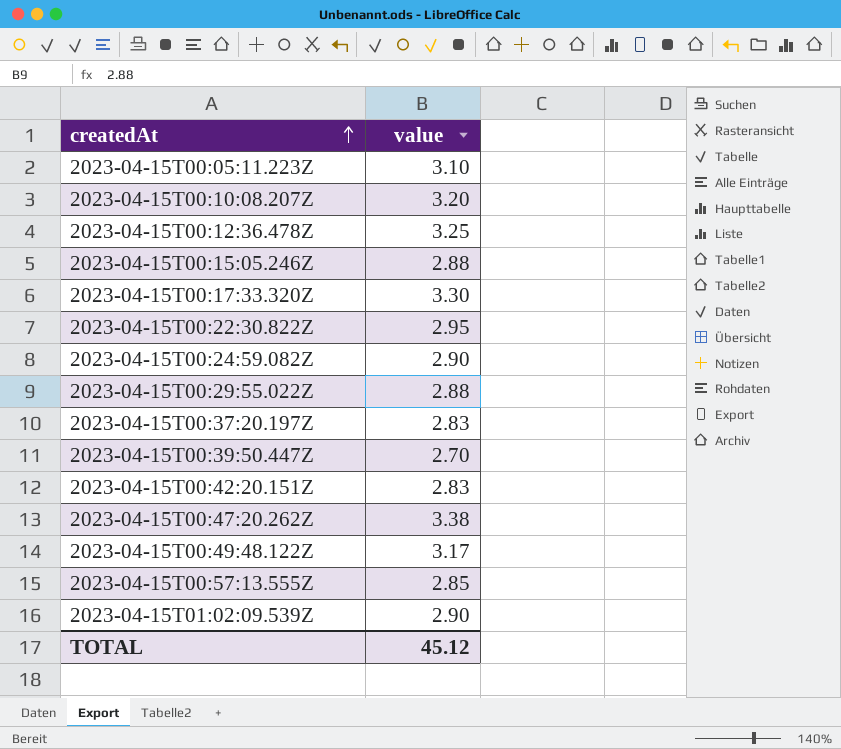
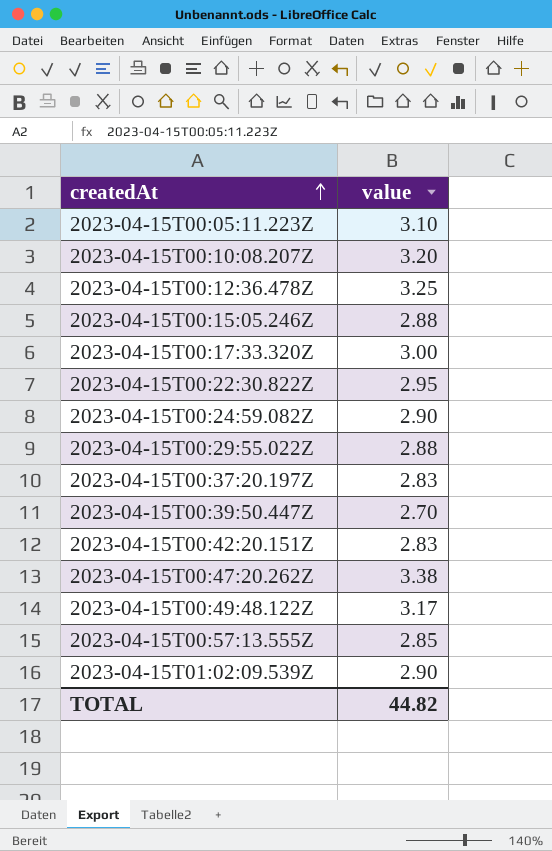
2023-04-15T00:17:33.320Z | value: 3.30 -> 3.00
TOTAL | value: 45.12 -> 44.82

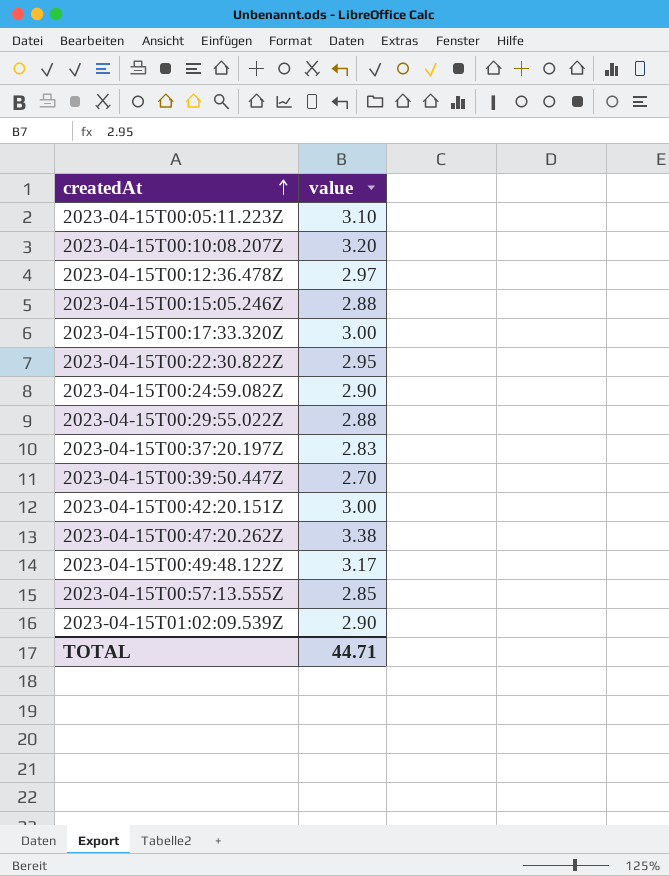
2023-04-15T00:12:36.478Z | value: 3.25 -> 2.97
2023-04-15T00:42:20.151Z | value: 2.83 -> 3.00
TOTAL | value: 44.82 -> 44.71

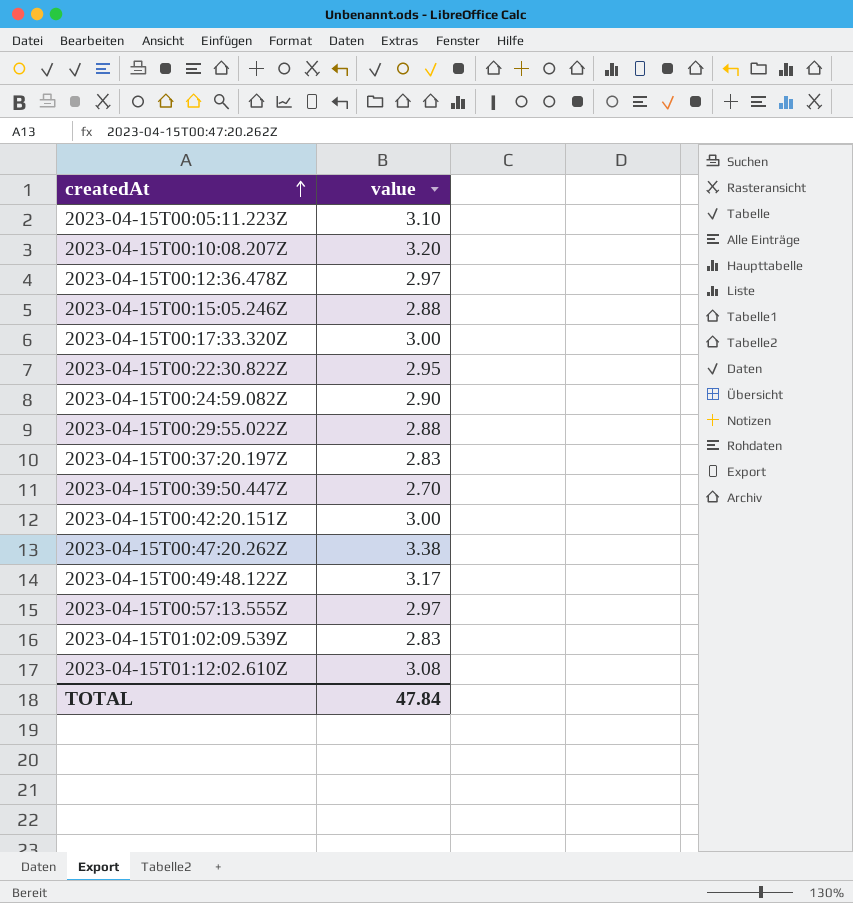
2023-04-15T00:57:13.555Z | value: 2.85 -> 2.97
2023-04-15T01:02:09.539Z | value: 2.90 -> 2.83
row 2023-04-15T01:12:02.610Z: none -> 3.08
TOTAL | value: 44.71 -> 47.84

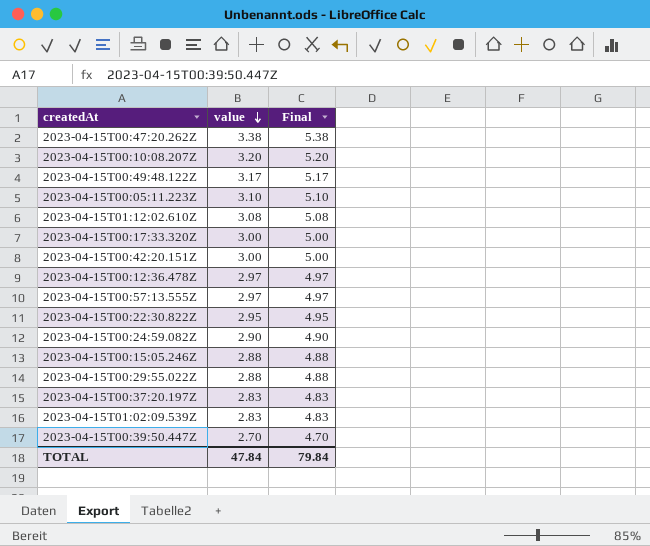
row order: createdAt ascending -> value descending
column Final | formula: none -> [value] + 2

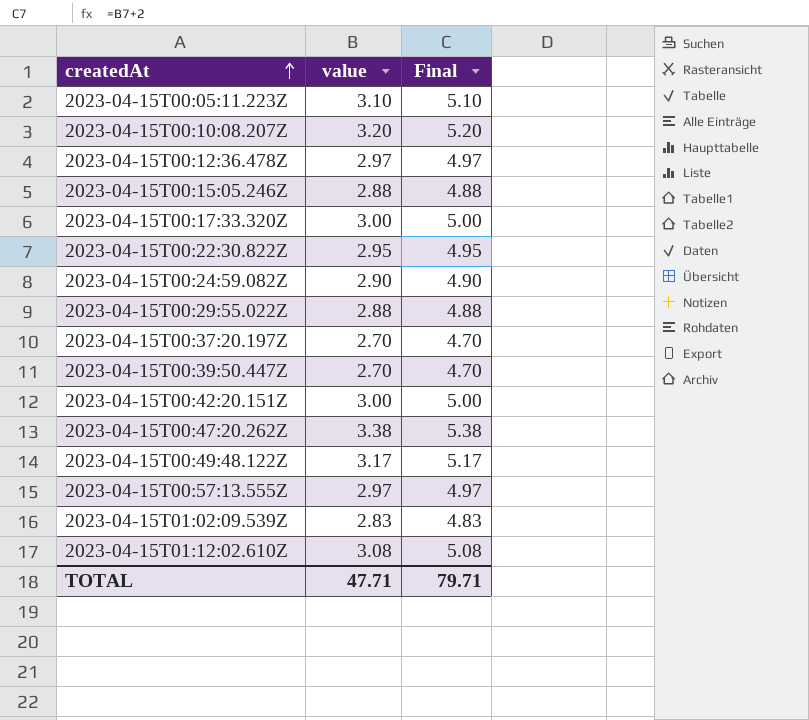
row order: value descending -> createdAt ascending
2023-04-15T00:37:20.197Z | value: 2.83 -> 2.70
2023-04-15T00:37:20.197Z | Final: 4.83 -> 4.70
TOTAL | value: 47.84 -> 47.71
TOTAL | Final: 79.84 -> 79.71

